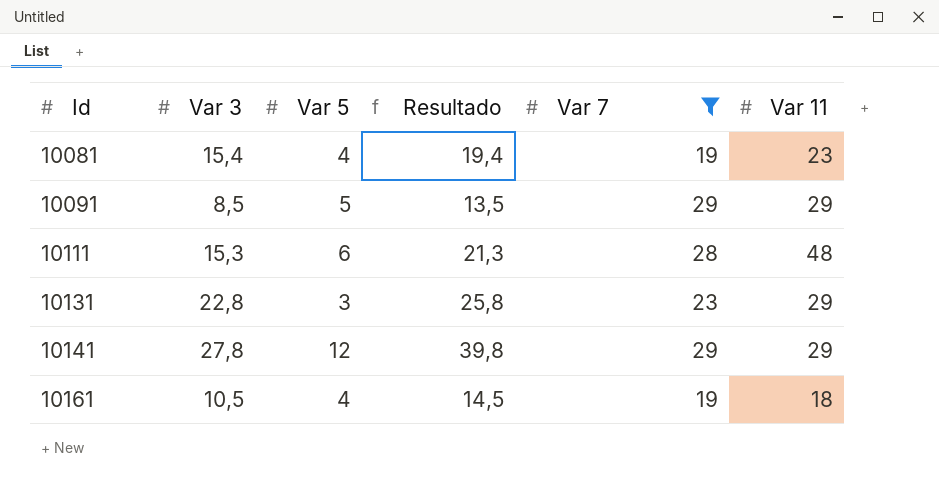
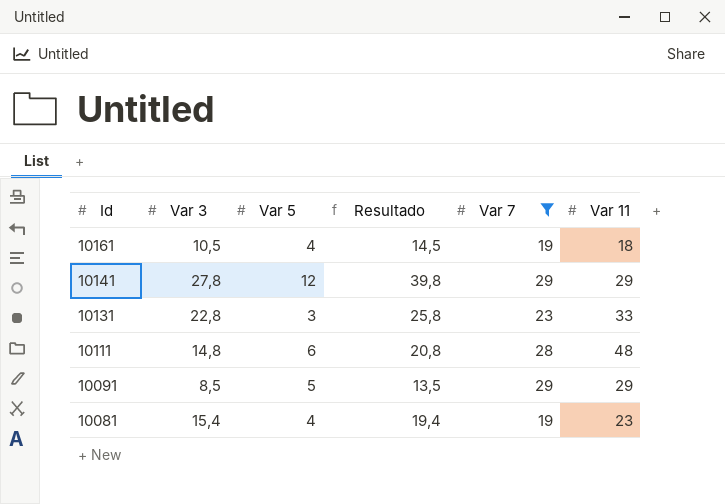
row order: Id ascending -> Id descending
10131 | Var 11: 29 -> 33
10111 | Var 3: 15,3 -> 14,8
10111 | Resultado: 21,3 -> 20,8

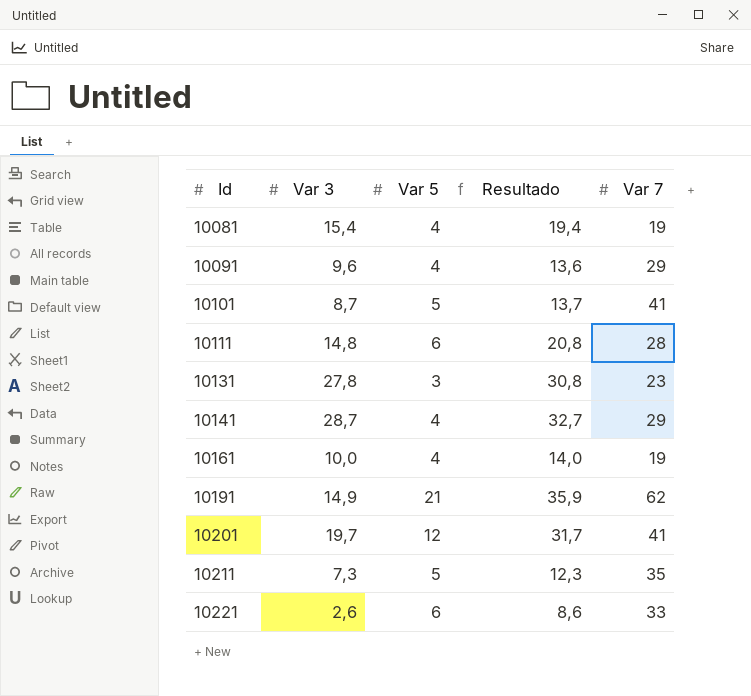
filter: Var 7 <= 29 -> none
row order: Id descending -> Id ascending
column Var 11 | position: 6 -> none
10091 | Var 3: 8,5 -> 9,6
10091 | Var 5: 5 -> 4
10091 | Resultado: 13,5 -> 13,6
10131 | Var 3: 22,8 -> 27,8
10131 | Resultado: 25,8 -> 30,8
10141 | Var 3: 27,8 -> 28,7
10141 | Var 5: 12 -> 4
10141 | Resultado: 39,8 -> 32,7
10161 | Var 3: 10,5 -> 10,0
10161 | Resultado: 14,5 -> 14,0

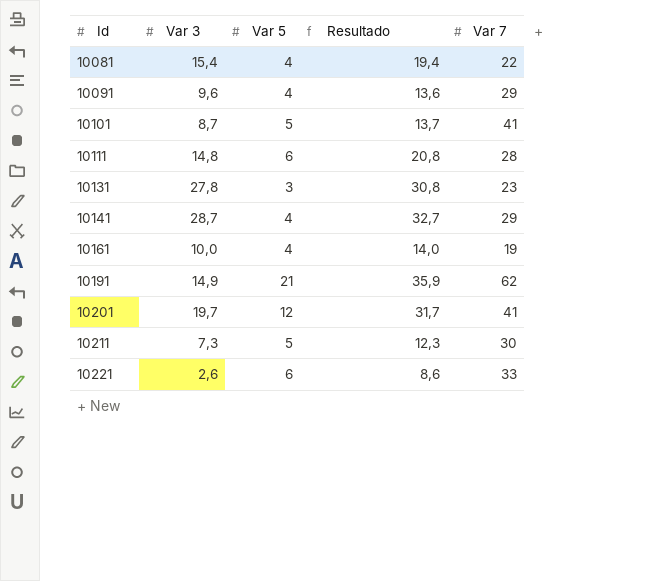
10081 | Var 7: 19 -> 22
10211 | Var 7: 35 -> 30

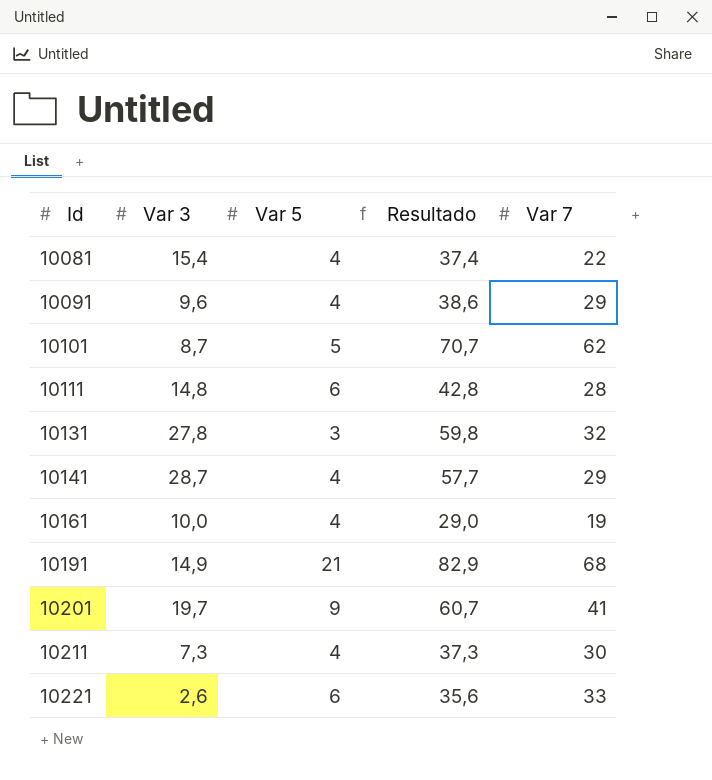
column Resultado | formula: [Var 3] + [Var 5] -> [Var 3] + [Var 7]
10101 | Var 7: 41 -> 62
10131 | Var 7: 23 -> 32
10191 | Var 7: 62 -> 68
10201 | Var 5: 12 -> 9
10211 | Var 5: 5 -> 4

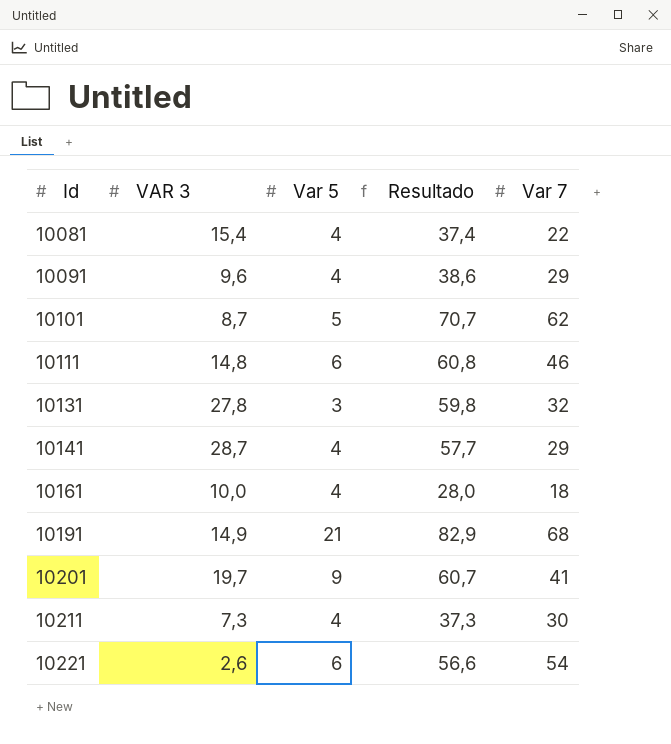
column name: Var 3 -> VAR 3
10111 | Resultado: 42,8 -> 60,8
10111 | Var 7: 28 -> 46
10161 | Resultado: 29,0 -> 28,0
10161 | Var 7: 19 -> 18
10221 | Resultado: 35,6 -> 56,6
10221 | Var 7: 33 -> 54

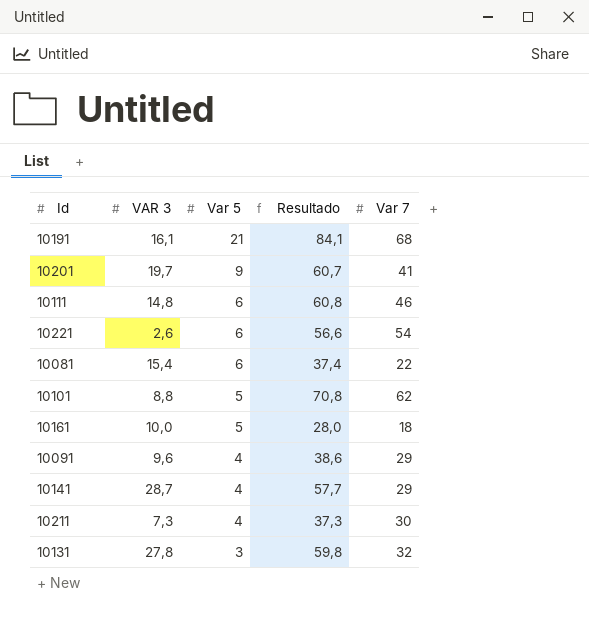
row order: Id ascending -> Var 5 descending
10191 | VAR 3: 14,9 -> 16,1
10191 | Resultado: 82,9 -> 84,1
10081 | Var 5: 4 -> 6
10101 | VAR 3: 8,7 -> 8,8
10101 | Resultado: 70,7 -> 70,8
10161 | Var 5: 4 -> 5

